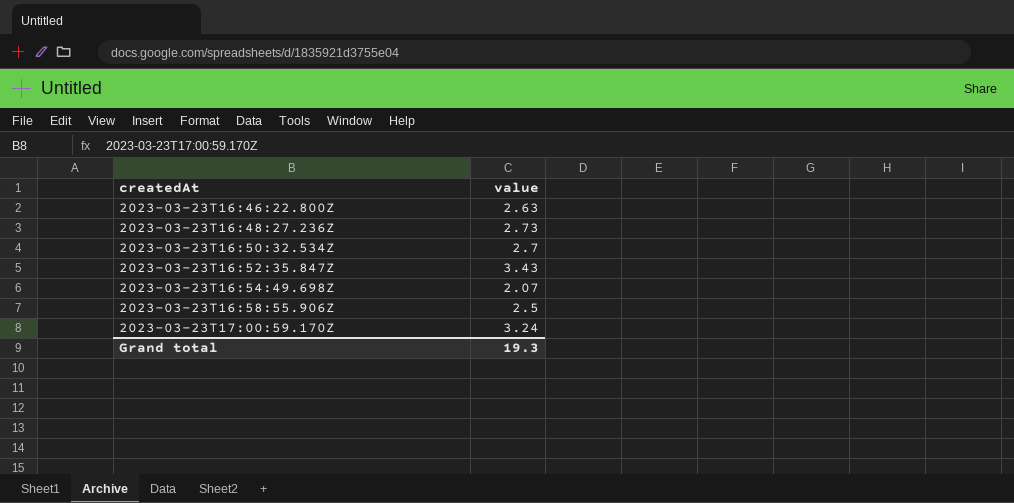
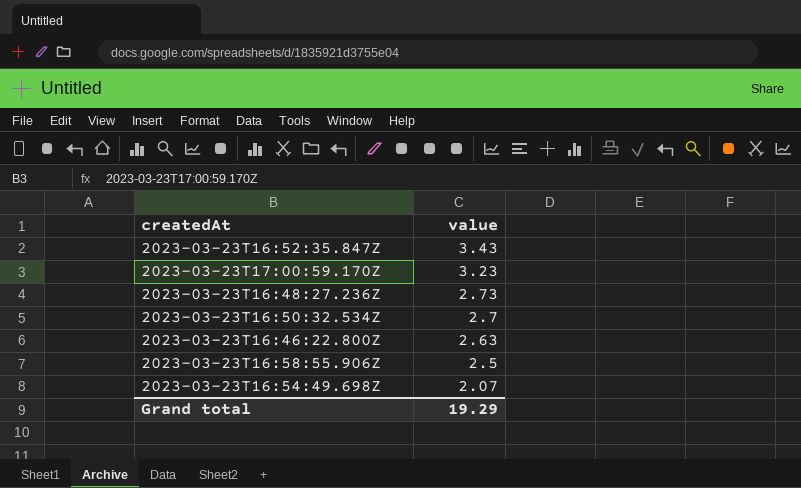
row order: createdAt ascending -> value descending
2023-03-23T17:00:59.170Z | value: 3.24 -> 3.23
Grand total | value: 19.3 -> 19.29

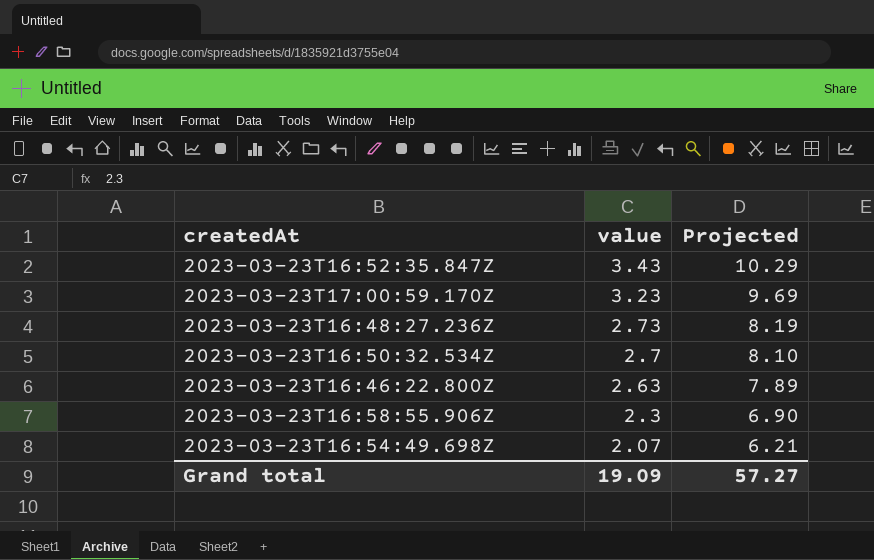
column Projected | formula: none -> [value] * 3
2023-03-23T16:58:55.906Z | value: 2.5 -> 2.3
Grand total | value: 19.29 -> 19.09

